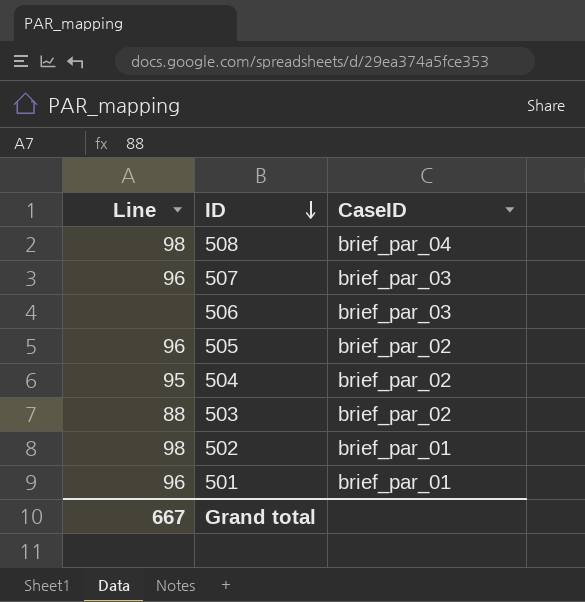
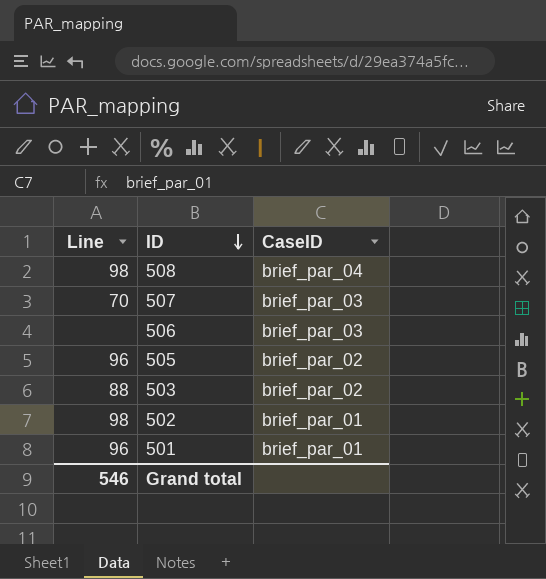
row 504: 95 | brief_par_02 -> none
507 | Line: 96 -> 70
Grand total | Line: 667 -> 546

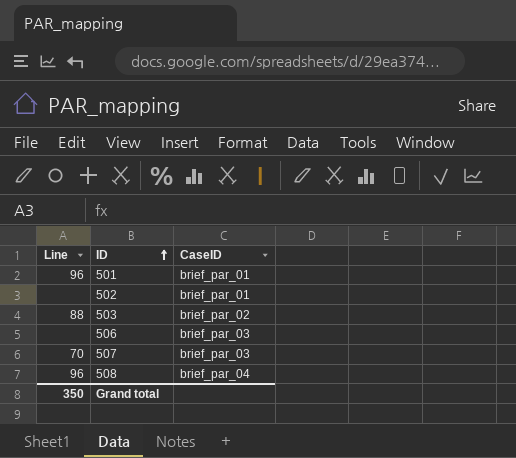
row order: ID descending -> ID ascending
row 505: 96 | brief_par_02 -> none
502 | Line: 98 -> none
508 | Line: 98 -> 96
Grand total | Line: 546 -> 350

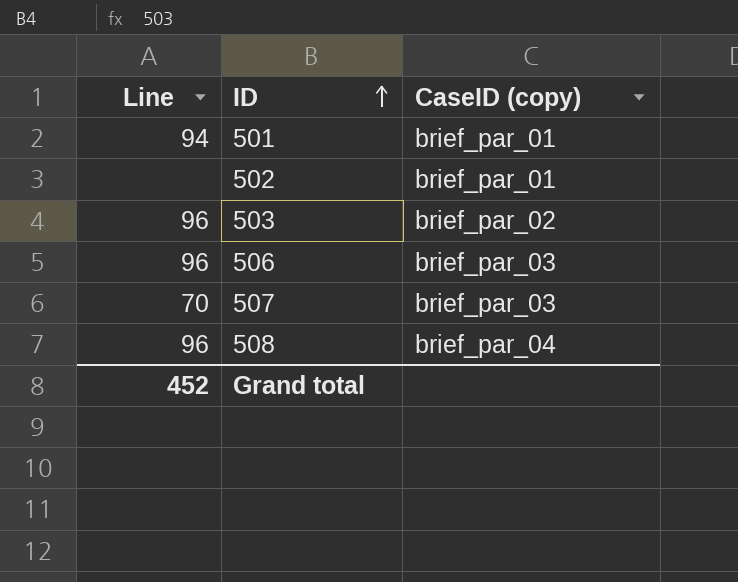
column name: CaseID -> CaseID (copy)
501 | Line: 96 -> 94
503 | Line: 88 -> 96
506 | Line: none -> 96
Grand total | Line: 350 -> 452

